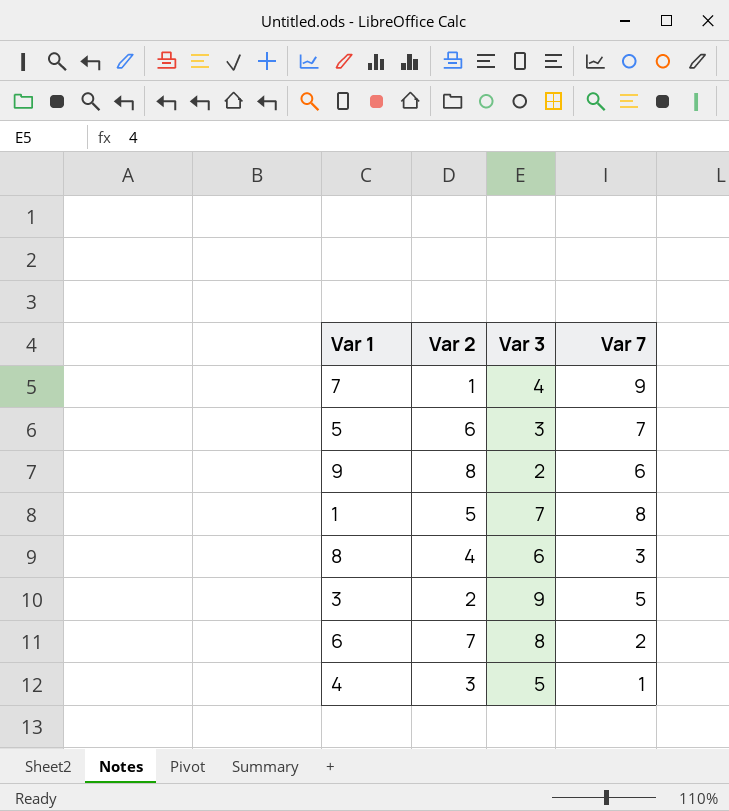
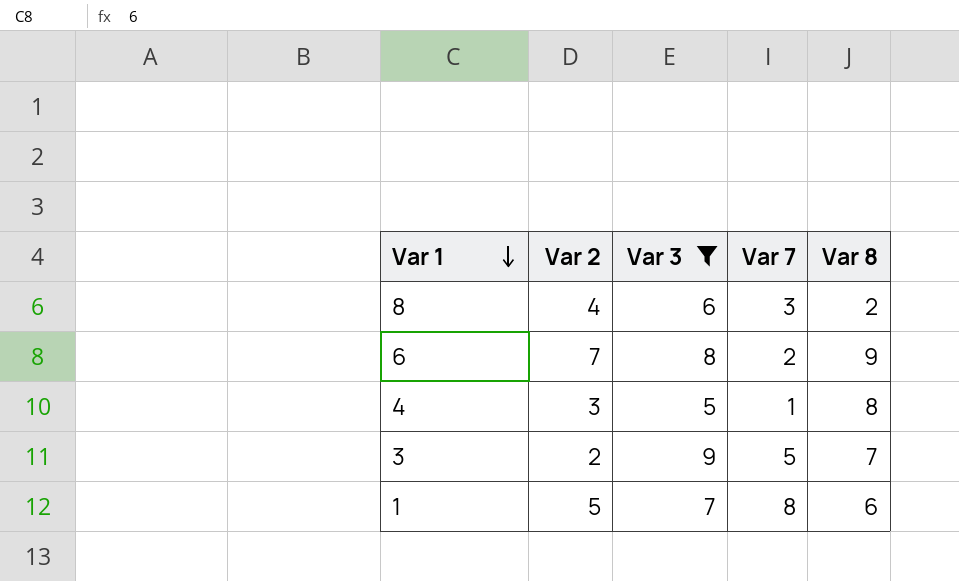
filter: none -> Var 3 >= 5
row order: none -> Var 1 descending
column Var 8 | position: none -> 5

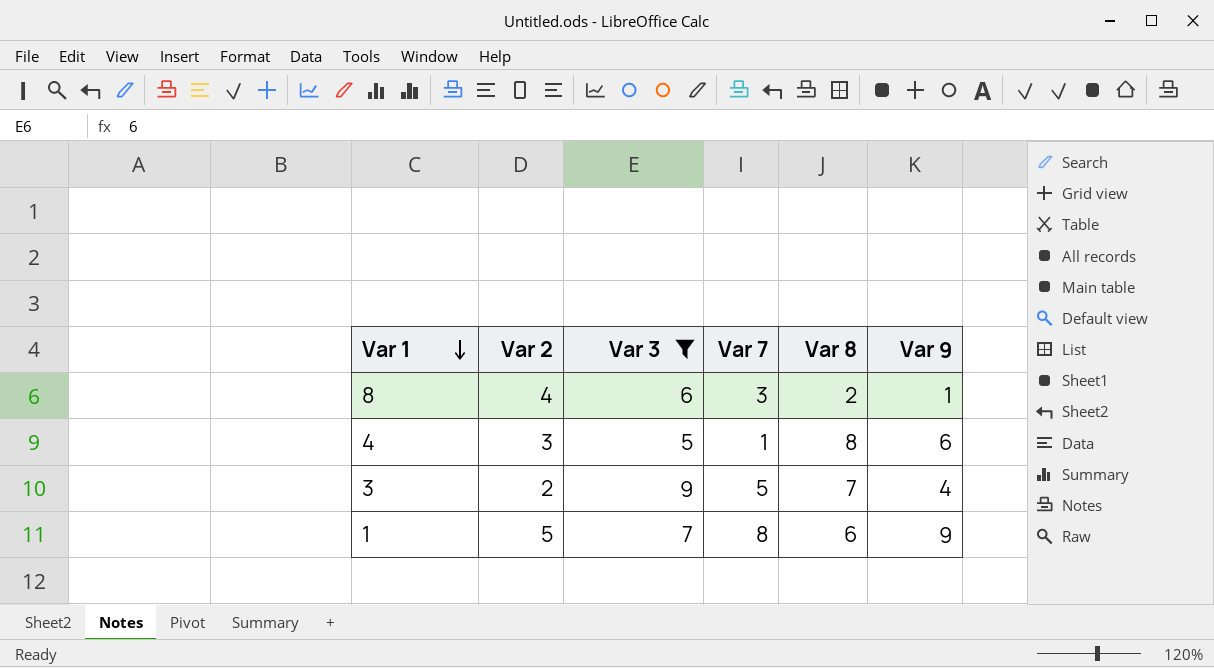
column Var 9 | position: none -> 6
row 6: 7 | 8 | 2 | 9 -> none

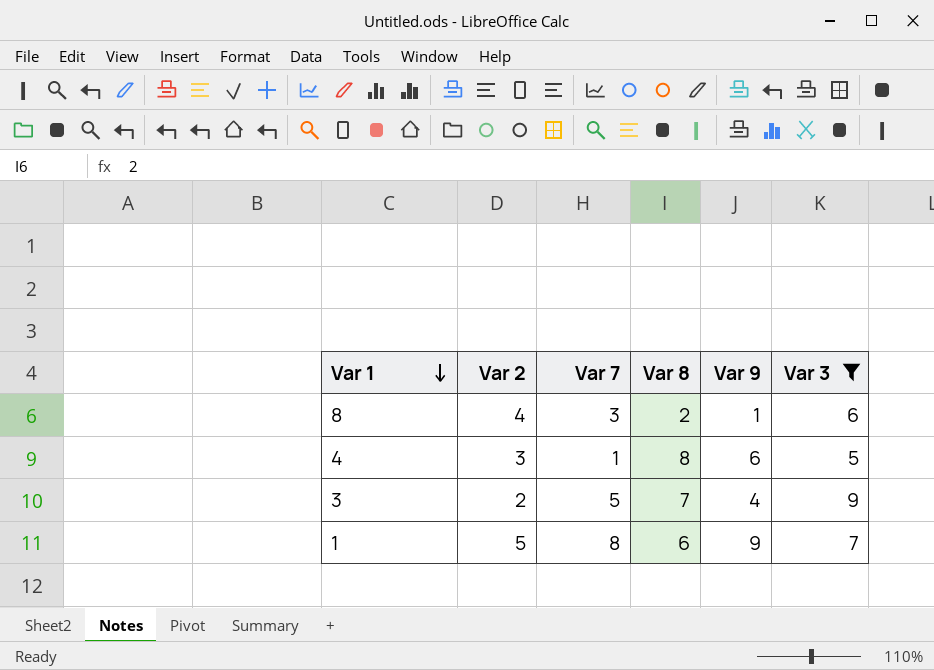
column Var 3 | position: 3 -> 6

